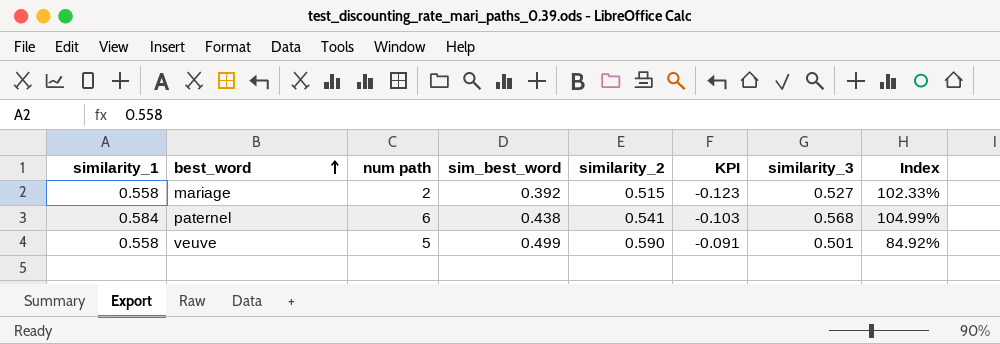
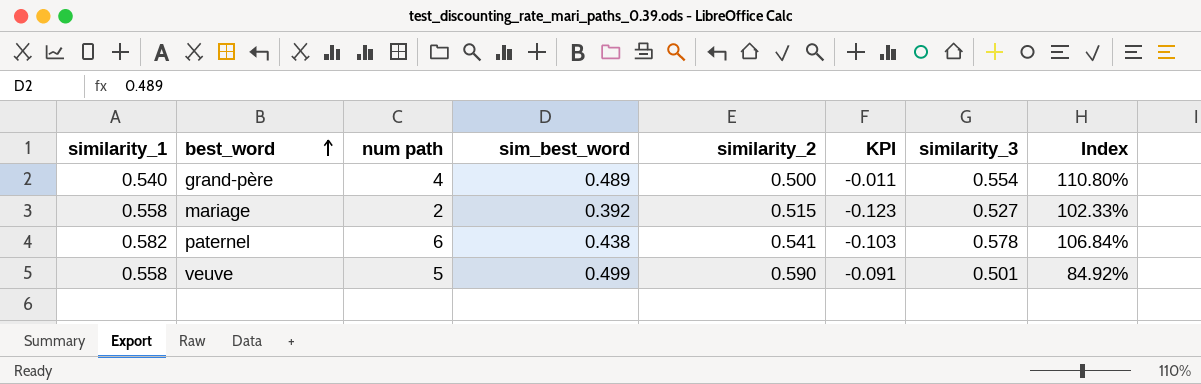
row grand-père: none -> 0.540 | 4 | 0.489 | 0.500 | -0.011 | 0.554 | 110.80%
paternel | similarity_1: 0.584 -> 0.582
paternel | similarity_3: 0.568 -> 0.578
paternel | Index: 104.99% -> 106.84%

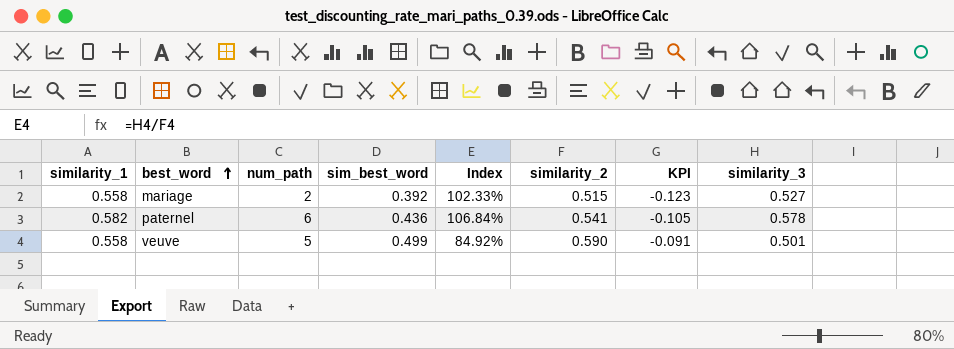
column name: num path -> num_path
column Index | position: 8 -> 5
row grand-père: 0.540 | 4 | 0.489 | 0.500 | -0.011 | 0.554 | 110.80% -> none
paternel | sim_best_word: 0.438 -> 0.436
paternel | KPI: -0.103 -> -0.105

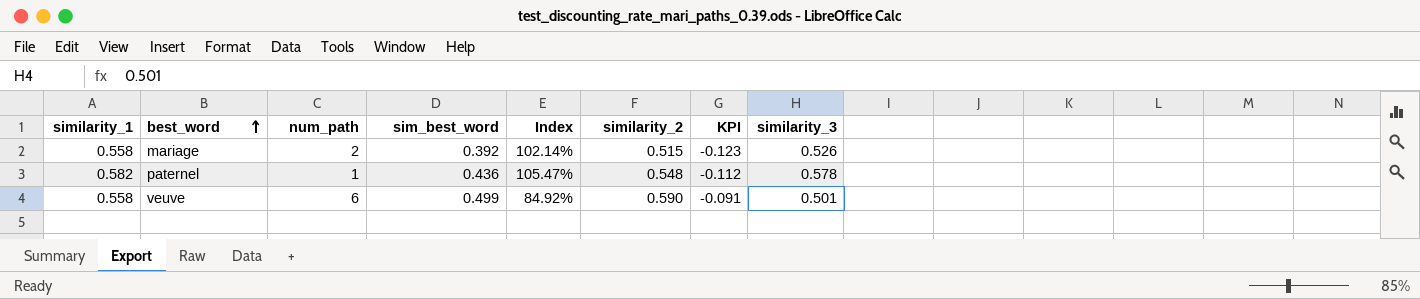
mariage | Index: 102.33% -> 102.14%
mariage | similarity_3: 0.527 -> 0.526
paternel | num_path: 6 -> 1
paternel | Index: 106.84% -> 105.47%
paternel | similarity_2: 0.541 -> 0.548
paternel | KPI: -0.105 -> -0.112
veuve | num_path: 5 -> 6

